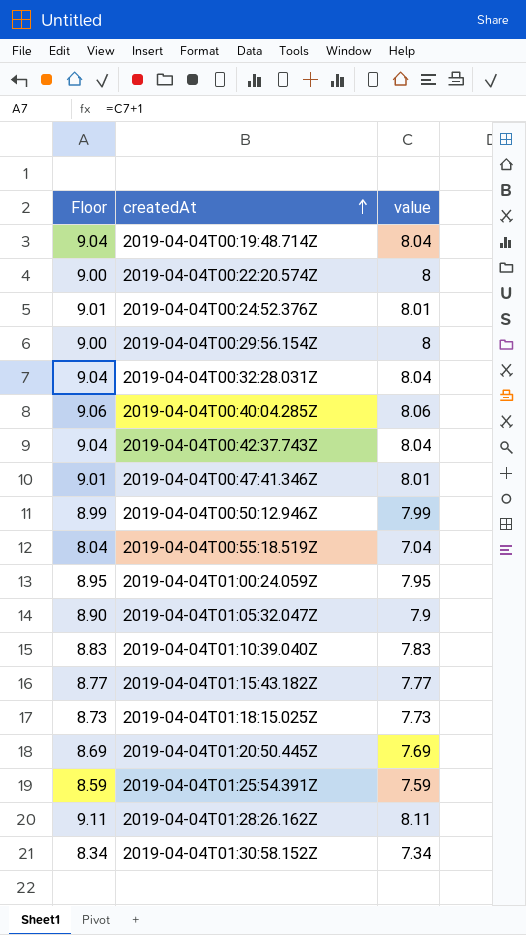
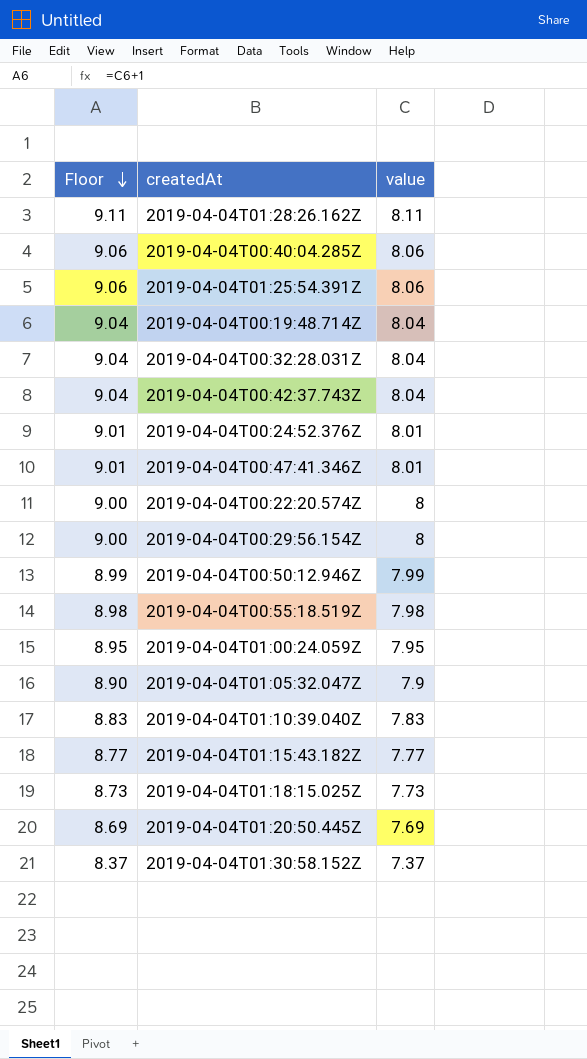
row order: createdAt ascending -> Floor descending
2019-04-04T01:25:54.391Z | Floor: 8.59 -> 9.06
2019-04-04T01:25:54.391Z | value: 7.59 -> 8.06
2019-04-04T00:55:18.519Z | Floor: 8.04 -> 8.98
2019-04-04T00:55:18.519Z | value: 7.04 -> 7.98
2019-04-04T01:30:58.152Z | Floor: 8.34 -> 8.37
2019-04-04T01:30:58.152Z | value: 7.34 -> 7.37

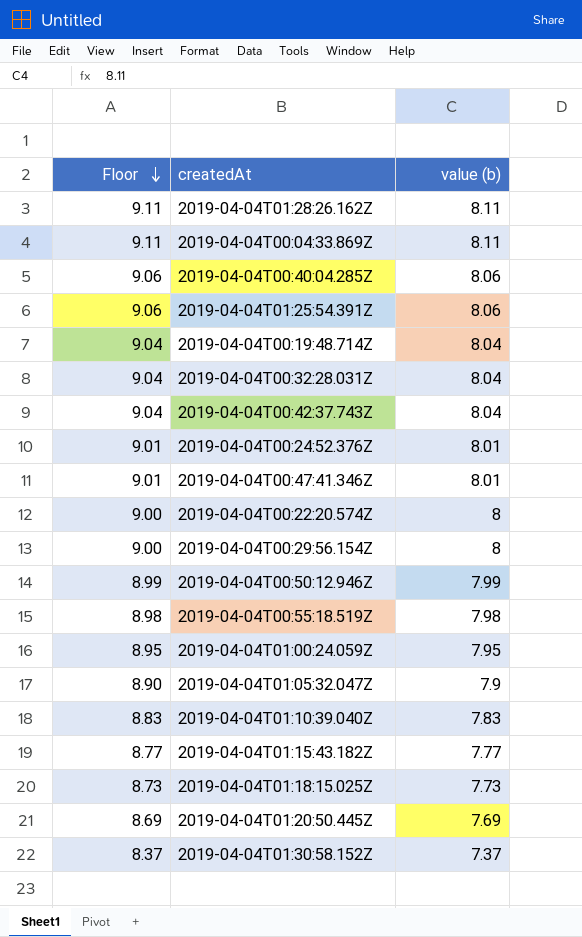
column name: value -> value (b)
row 2019-04-04T00:04:33.869Z: none -> 9.11 | 8.11

